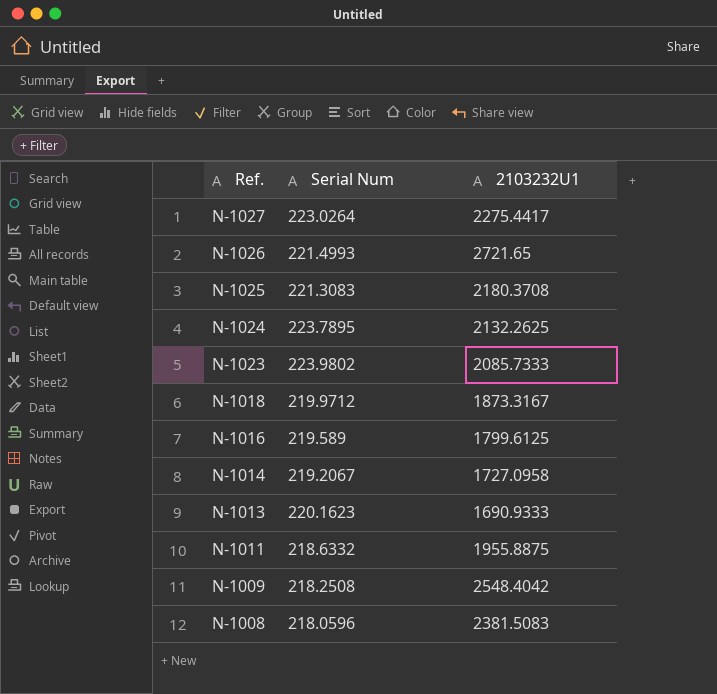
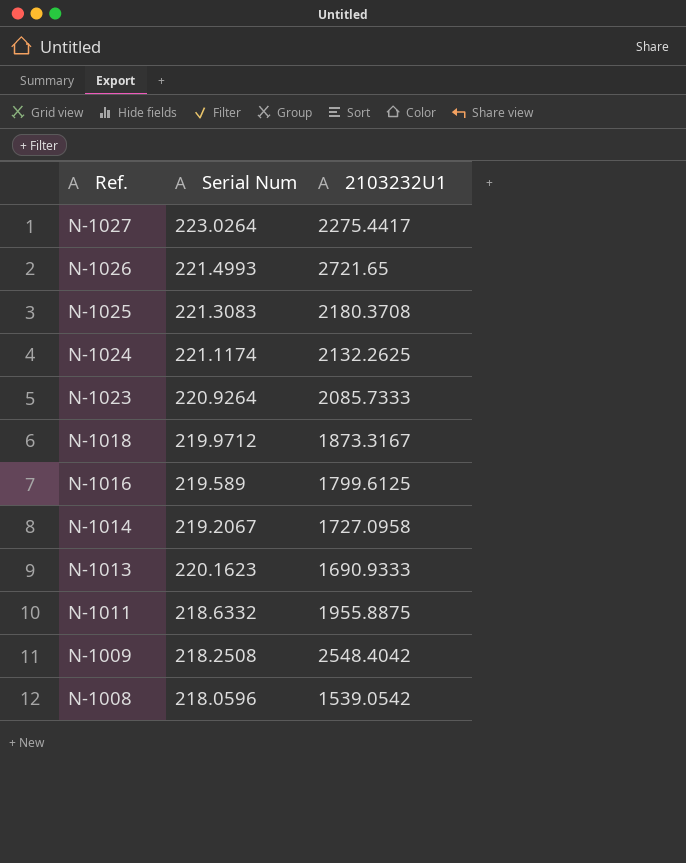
N-1024 | Serial Num: 223.7895 -> 221.1174
N-1023 | Serial Num: 223.9802 -> 220.9264
N-1008 | 2103232U1: 2381.5083 -> 1539.0542

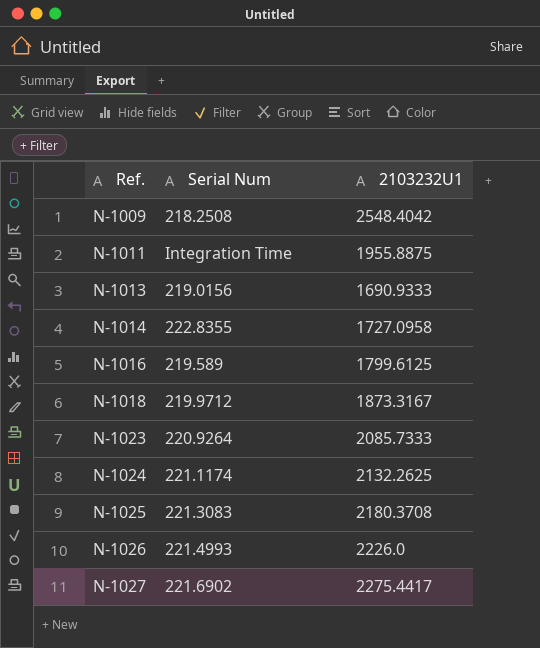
row order: Ref. descending -> Ref. ascending
row N-1008: 218.0596 | 1539.0542 -> none
N-1011 | Serial Num: 218.6332 -> Integration Time
N-1013 | Serial Num: 220.1623 -> 219.0156
N-1014 | Serial Num: 219.2067 -> 222.8355
N-1026 | 2103232U1: 2721.65 -> 2226.0
N-1027 | Serial Num: 223.0264 -> 221.6902

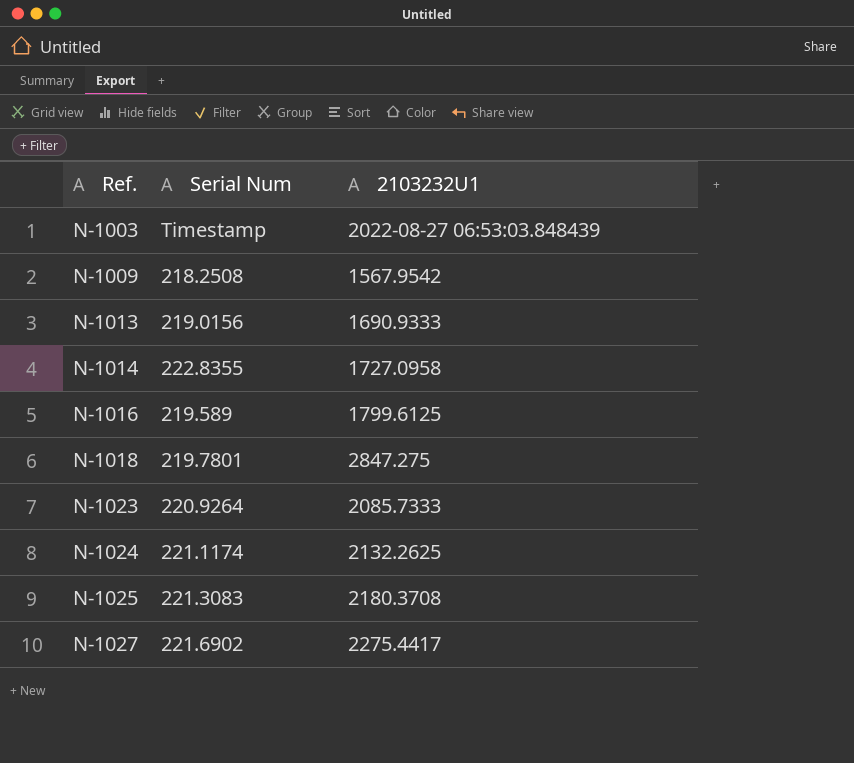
row N-1011: Integration Time | 1955.8875 -> none
row N-1026: 221.4993 | 2226.0 -> none
row N-1003: none -> Timestamp | 2022-08-27 06:53:03.848439
N-1009 | 2103232U1: 2548.4042 -> 1567.9542
N-1018 | Serial Num: 219.9712 -> 219.7801
N-1018 | 2103232U1: 1873.3167 -> 2847.275

